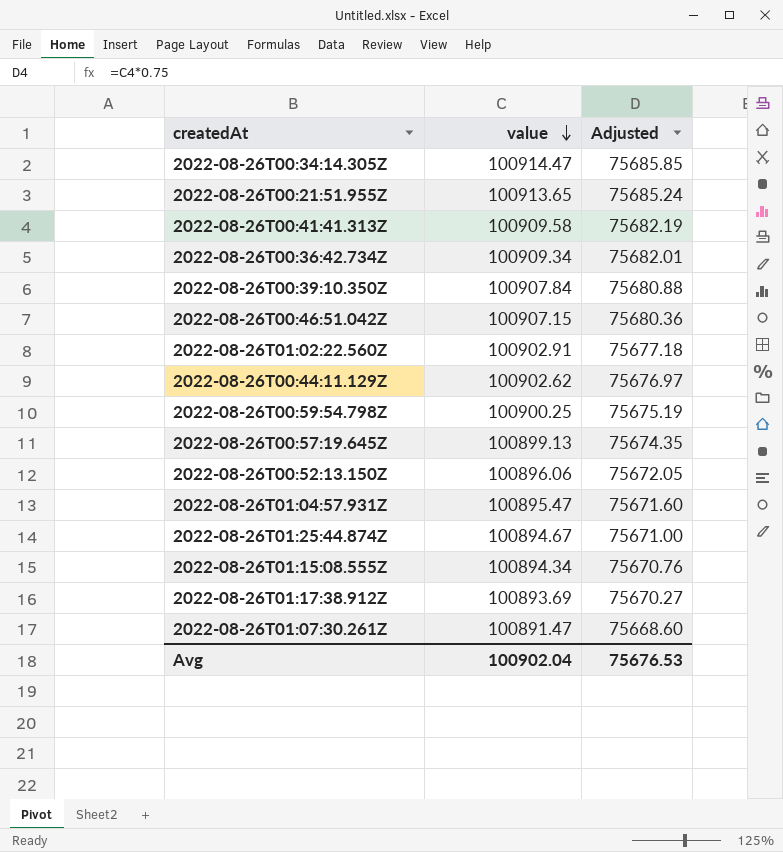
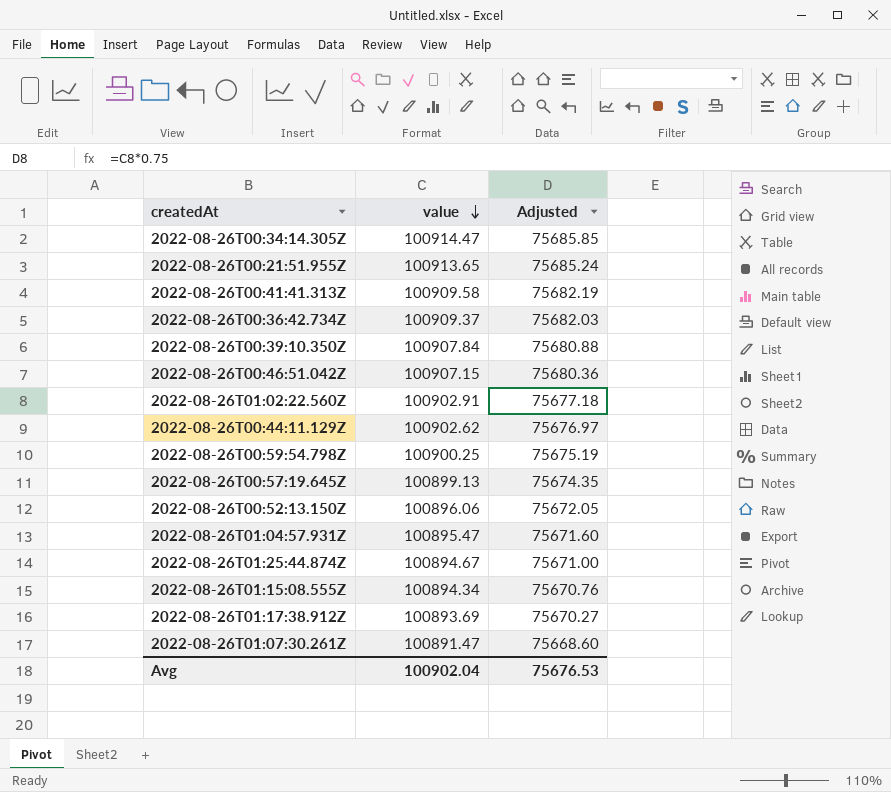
2022-08-26T00:36:42.734Z | value: 100909.34 -> 100909.37
2022-08-26T00:36:42.734Z | Adjusted: 75682.01 -> 75682.03

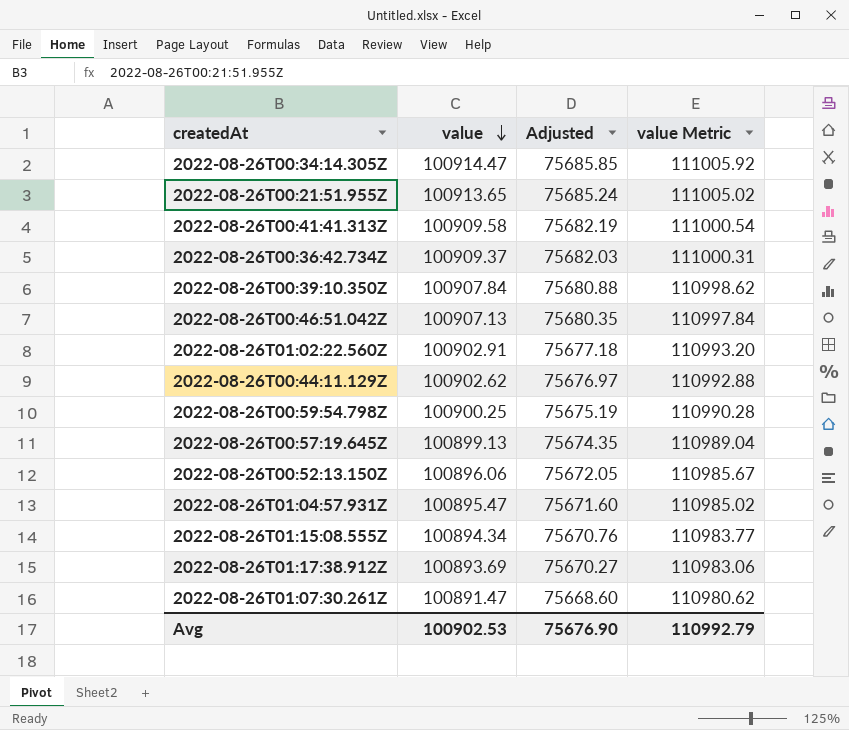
column value Metric | formula: none -> [value] * 1.1
row 2022-08-26T01:25:44.874Z: 100894.67 | 75671.00 -> none
2022-08-26T00:46:51.042Z | value: 100907.15 -> 100907.13
2022-08-26T00:46:51.042Z | Adjusted: 75680.36 -> 75680.35
Avg | value: 100902.04 -> 100902.53
Avg | Adjusted: 75676.53 -> 75676.90

